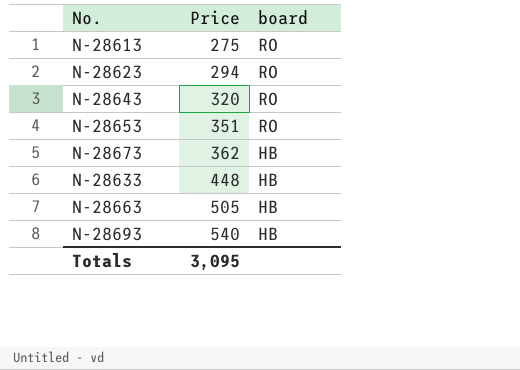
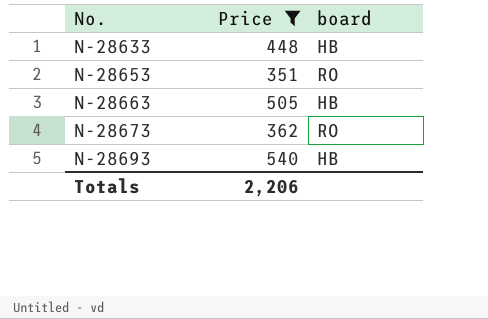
filter: none -> Price >= 351
row order: Price ascending -> No. ascending
N-28673 | board: HB -> RO
Totals | Price: 3,095 -> 2,206

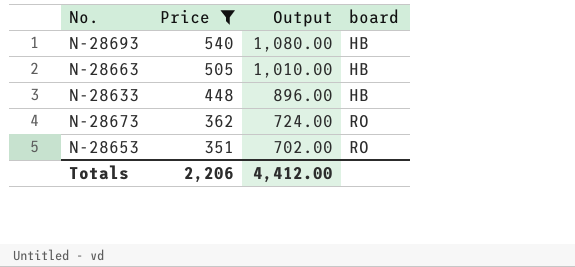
row order: No. ascending -> Price descending
column Output | formula: none -> [Price] * 2

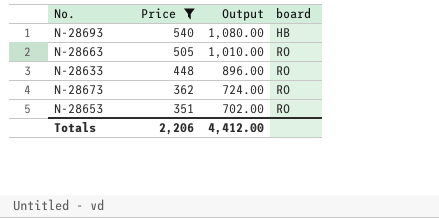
N-28663 | board: HB -> RO
N-28633 | board: HB -> RO

